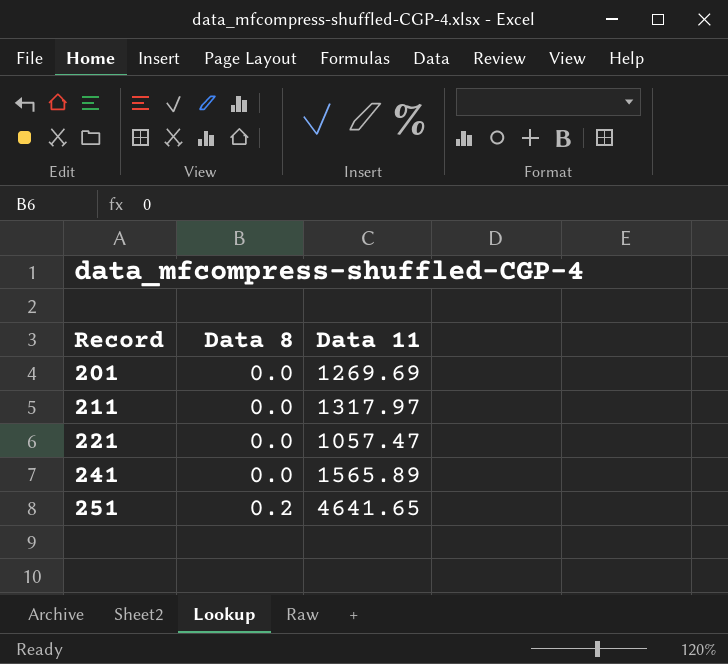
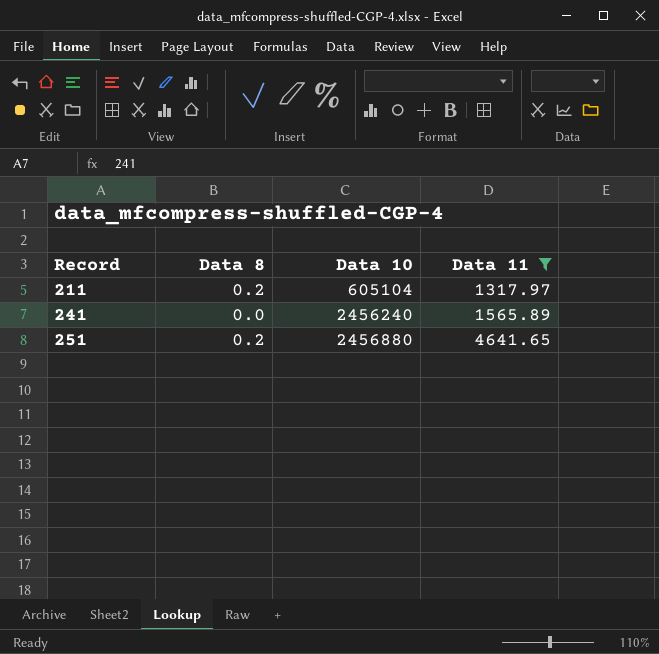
filter: none -> Data 11 >= 1317.97
column Data 10 | position: none -> 3
211 | Data 8: 0.0 -> 0.2

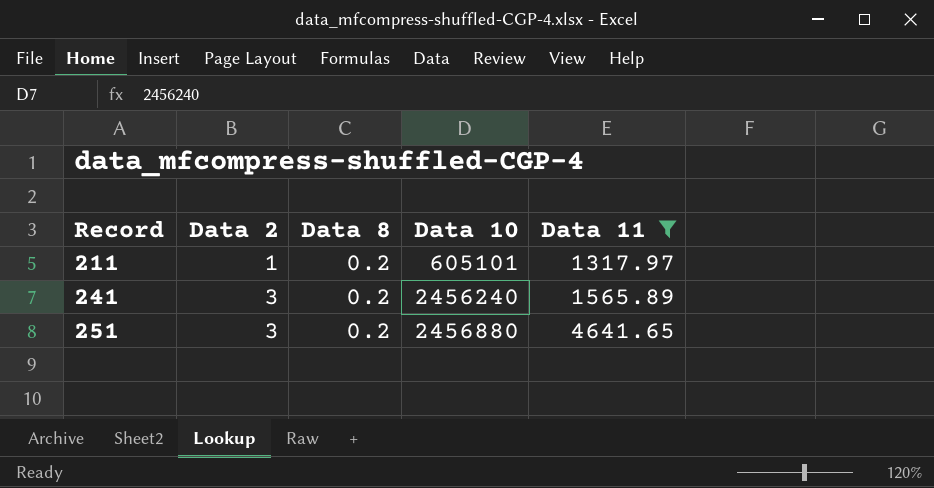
column Data 2 | position: none -> 2
211 | Data 10: 605104 -> 605101
241 | Data 8: 0.0 -> 0.2

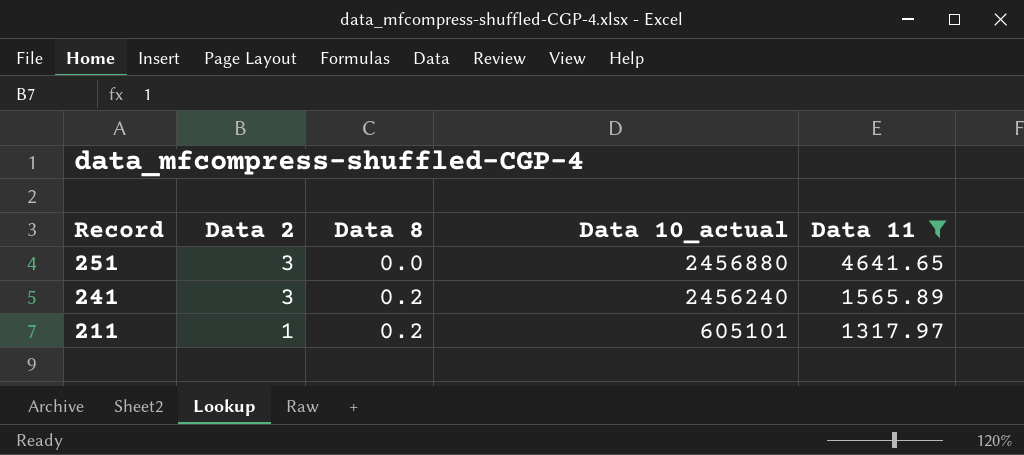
row order: Record ascending -> Record descending
column name: Data 10 -> Data 10_actual
251 | Data 8: 0.2 -> 0.0

